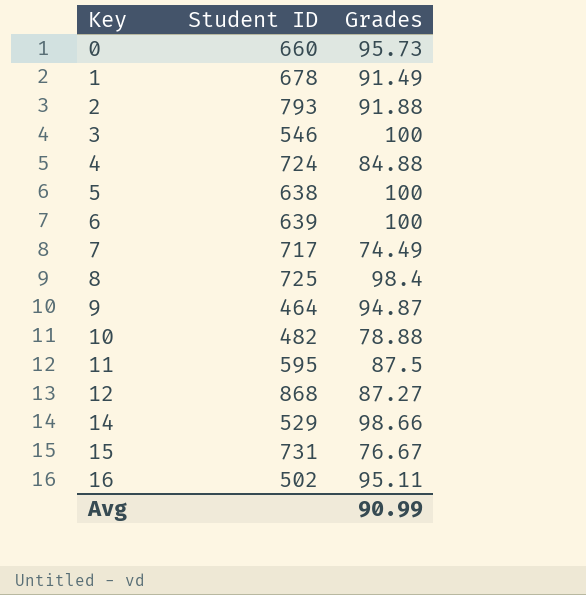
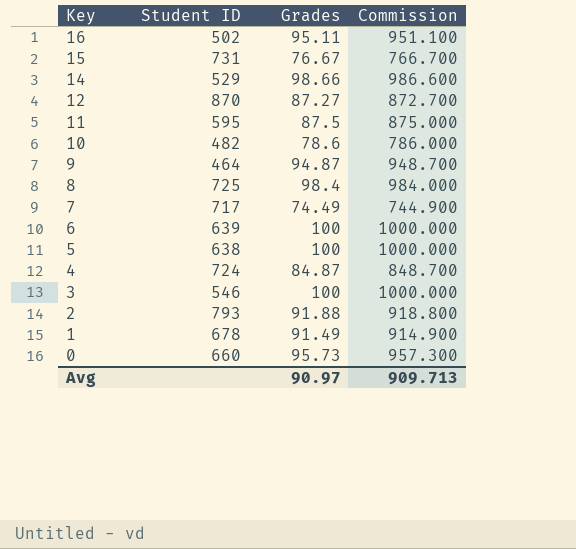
row order: Key ascending -> Key descending
column Commission | formula: none -> [Grades] * 10
12 | Student ID: 868 -> 870
10 | Grades: 78.88 -> 78.6
4 | Grades: 84.88 -> 84.87
Avg | Grades: 90.99 -> 90.97

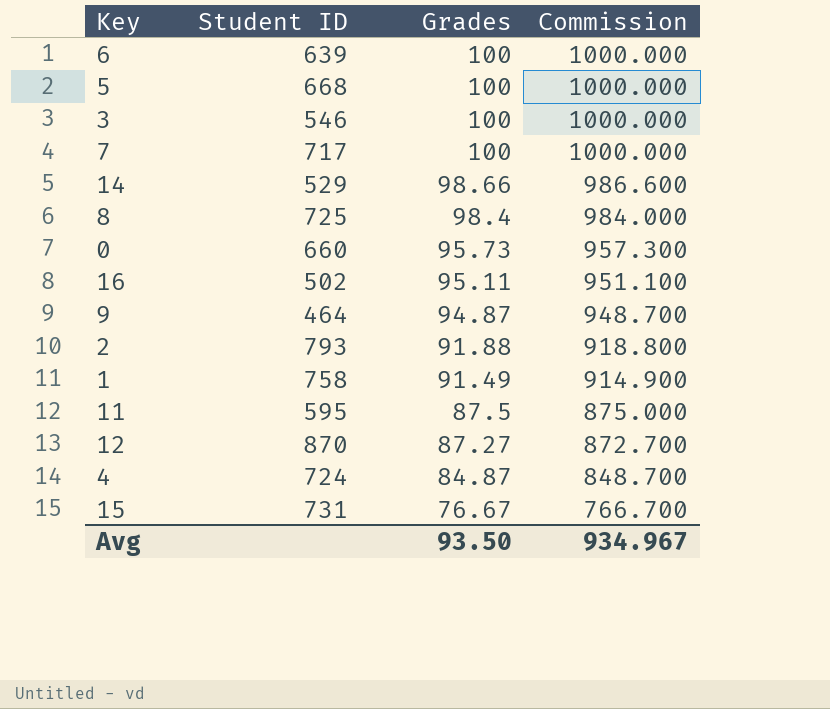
row order: Key descending -> Grades descending
row 10: 482 | 78.6 | 786.000 -> none
5 | Student ID: 638 -> 668
7 | Grades: 74.49 -> 100
7 | Commission: 744.900 -> 1000.000
1 | Student ID: 678 -> 758
Avg | Grades: 90.97 -> 93.50
Avg | Commission: 909.713 -> 934.967

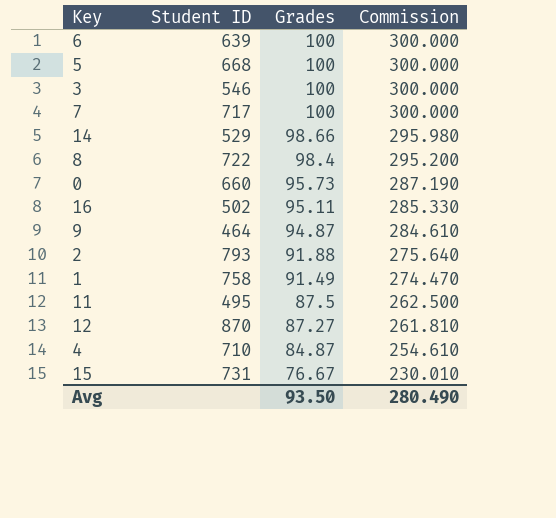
column Commission | formula: [Grades] * 10 -> [Grades] * 3
8 | Student ID: 725 -> 722
11 | Student ID: 595 -> 495
4 | Student ID: 724 -> 710
Avg | Commission: 934.967 -> 280.490

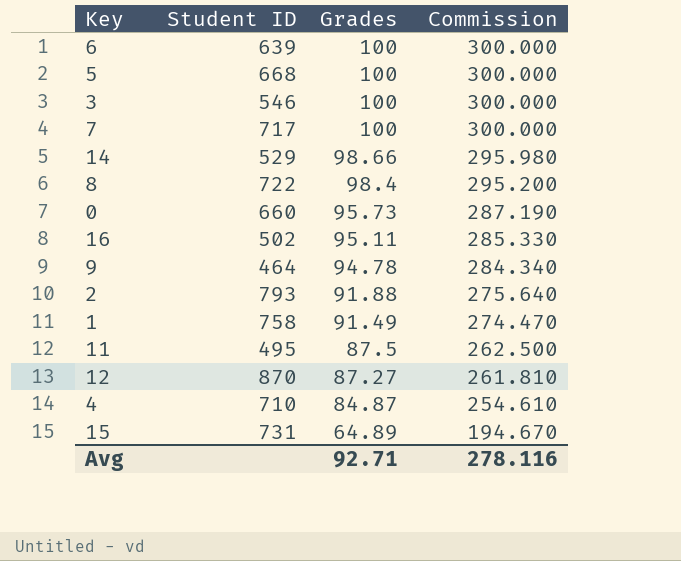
9 | Grades: 94.87 -> 94.78
9 | Commission: 284.610 -> 284.340
15 | Grades: 76.67 -> 64.89
15 | Commission: 230.010 -> 194.670
Avg | Grades: 93.50 -> 92.71
Avg | Commission: 280.490 -> 278.116

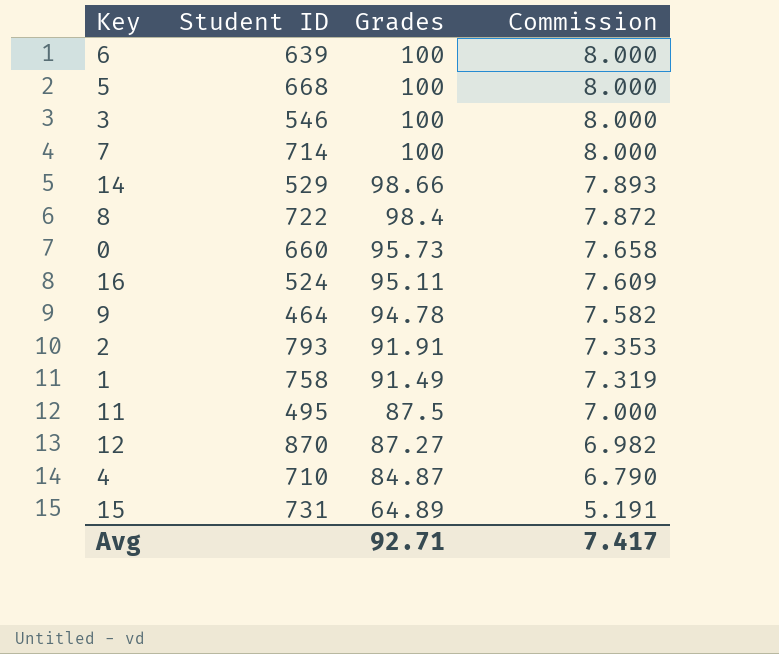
column Commission | formula: [Grades] * 3 -> [Grades] * 0.08
7 | Student ID: 717 -> 714
16 | Student ID: 502 -> 524
2 | Grades: 91.88 -> 91.91
Avg | Commission: 278.116 -> 7.417

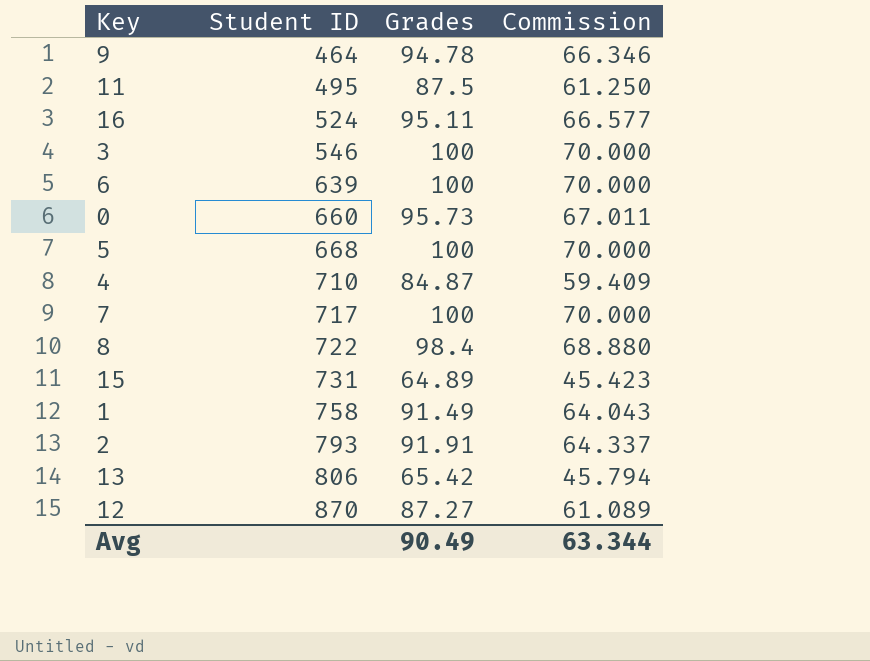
row order: Grades descending -> Student ID ascending
column Commission | formula: [Grades] * 0.08 -> [Grades] * 0.7
row 14: 529 | 98.66 | 7.893 -> none
7 | Student ID: 714 -> 717
row 13: none -> 806 | 65.42 | 45.794
Avg | Grades: 92.71 -> 90.49
Avg | Commission: 7.417 -> 63.344

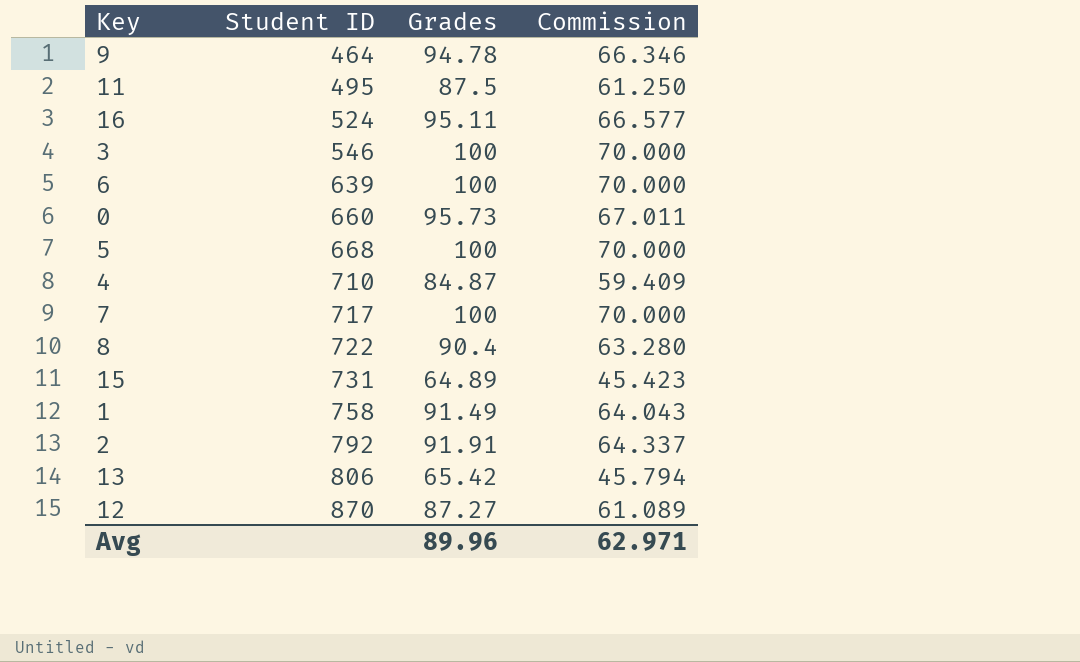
8 | Grades: 98.4 -> 90.4
8 | Commission: 68.880 -> 63.280
2 | Student ID: 793 -> 792
Avg | Grades: 90.49 -> 89.96
Avg | Commission: 63.344 -> 62.971

